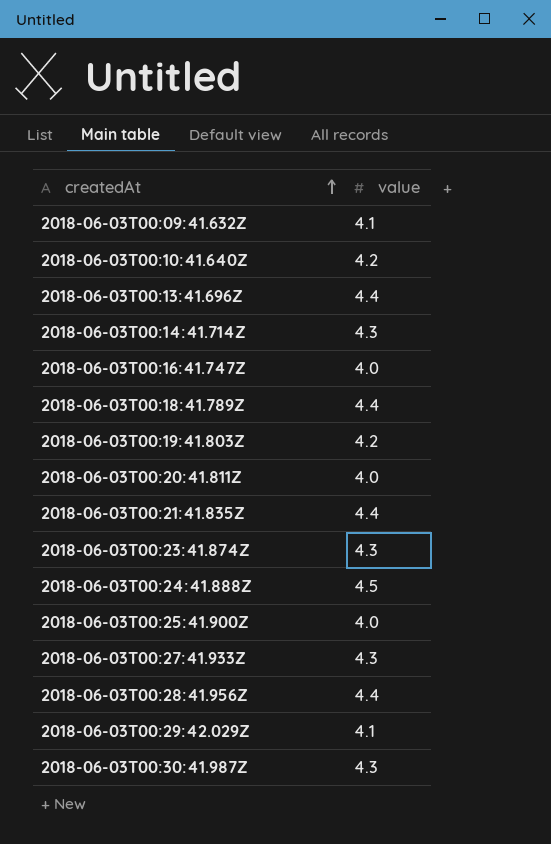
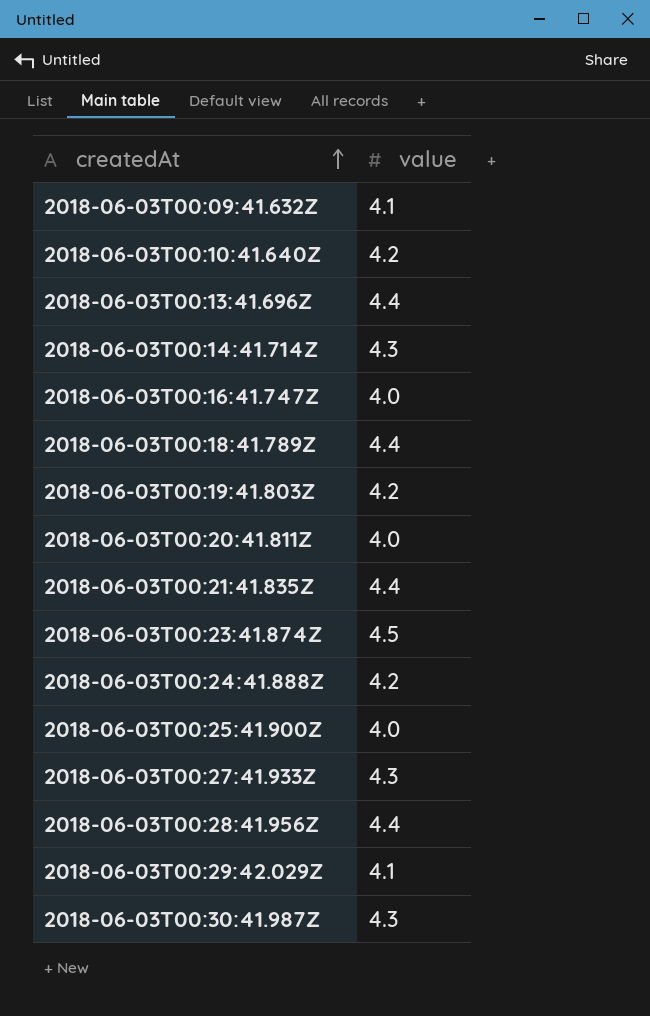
2018-06-03T00:23:41.874Z | value: 4.3 -> 4.5
2018-06-03T00:24:41.888Z | value: 4.5 -> 4.2

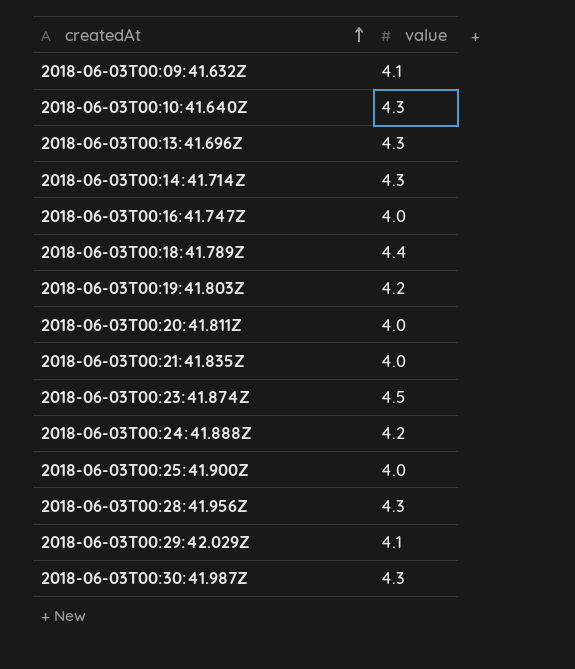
row 2018-06-03T00:27:41.933Z: 4.3 -> none
2018-06-03T00:10:41.640Z | value: 4.2 -> 4.3
2018-06-03T00:13:41.696Z | value: 4.4 -> 4.3
2018-06-03T00:21:41.835Z | value: 4.4 -> 4.0
2018-06-03T00:28:41.956Z | value: 4.4 -> 4.3

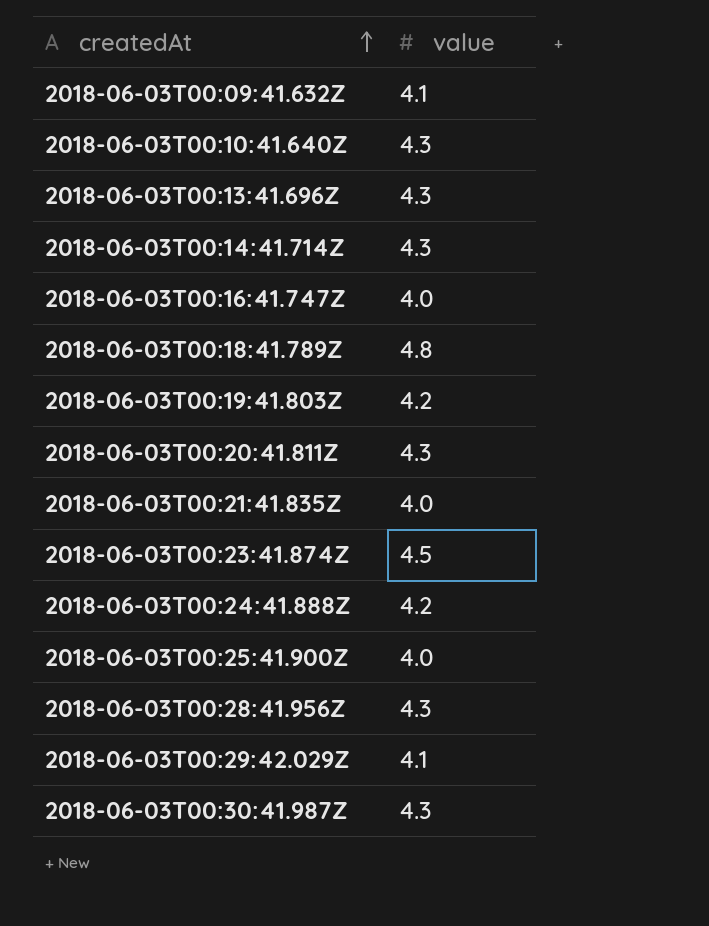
2018-06-03T00:18:41.789Z | value: 4.4 -> 4.8
2018-06-03T00:20:41.811Z | value: 4.0 -> 4.3

